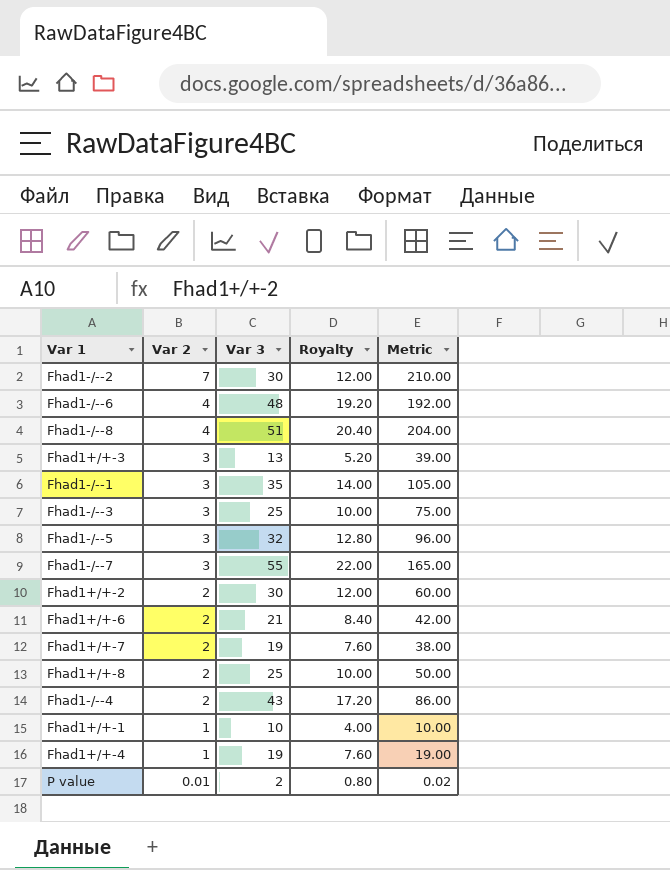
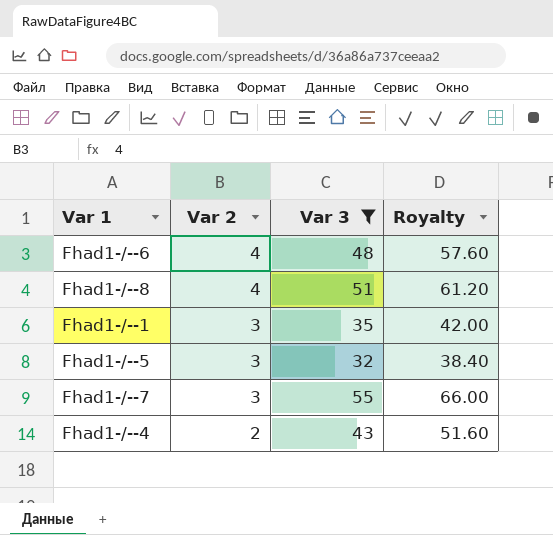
filter: none -> Var 3 >= 32
column Metric | formula: [Var 2] * [Var 3] -> none
column Royalty | formula: [Var 3] * 0.4 -> [Var 3] * 1.2

